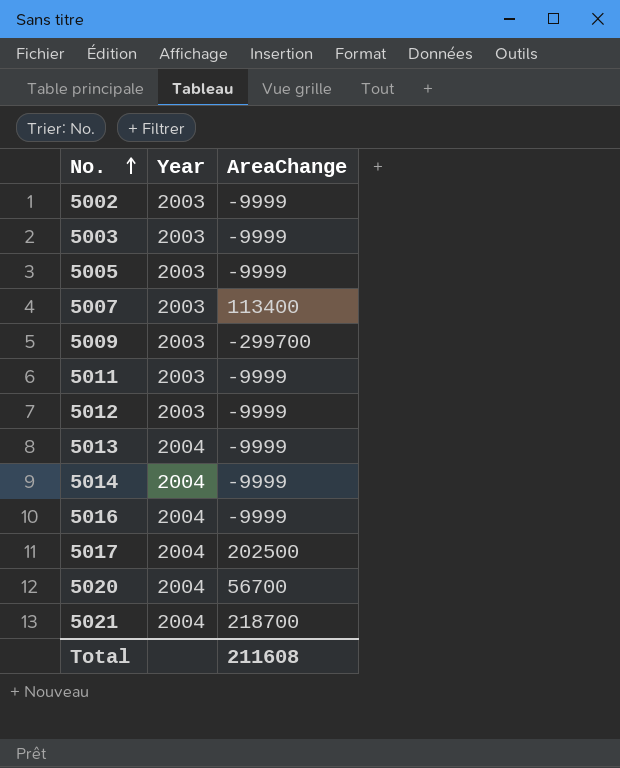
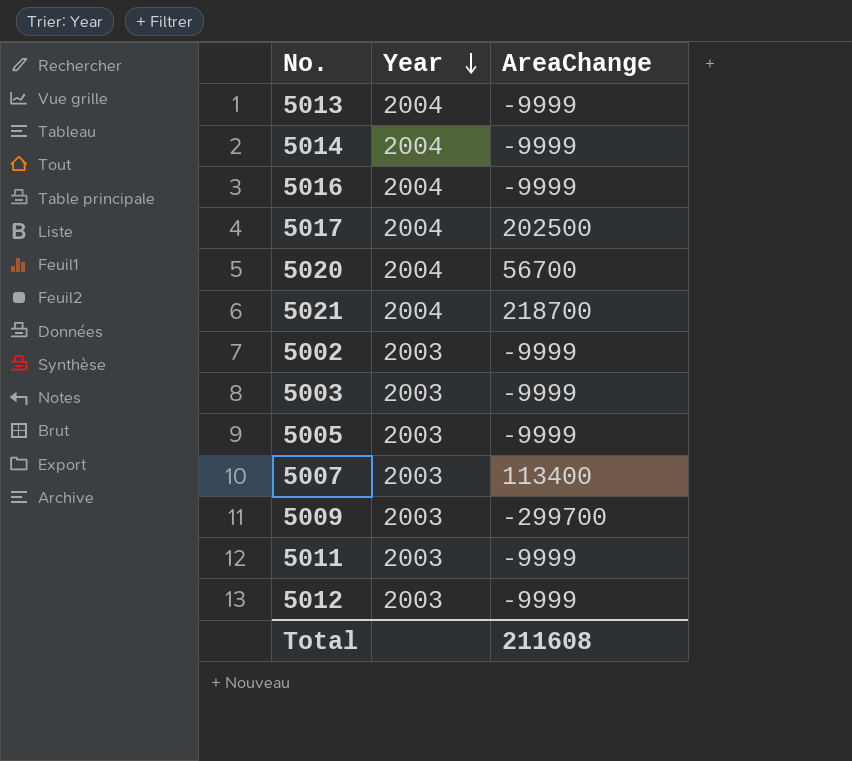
row order: No. ascending -> Year descending

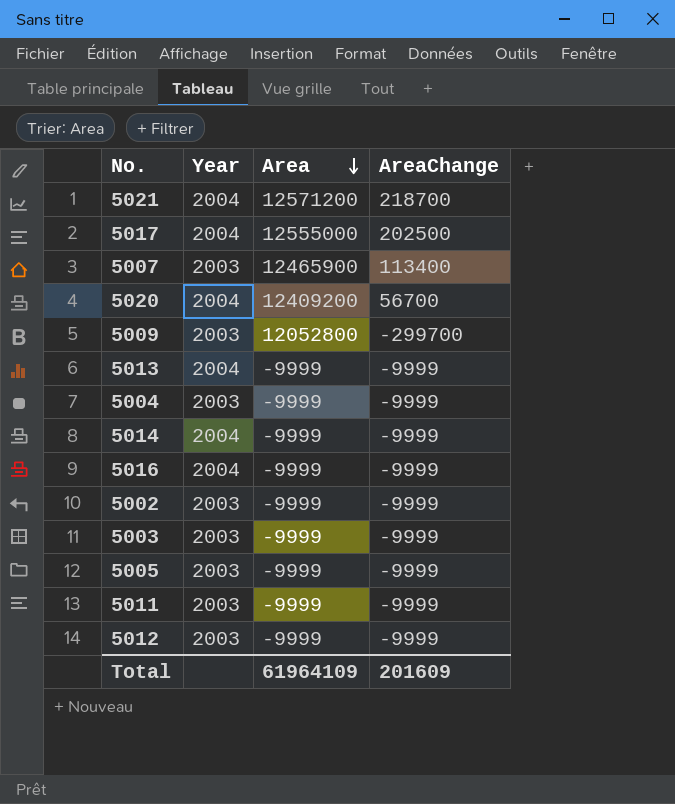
row order: Year descending -> Area descending
column Area | position: none -> 3
row 5004: none -> 2003 | -9999 | -9999
Total | AreaChange: 211608 -> 201609

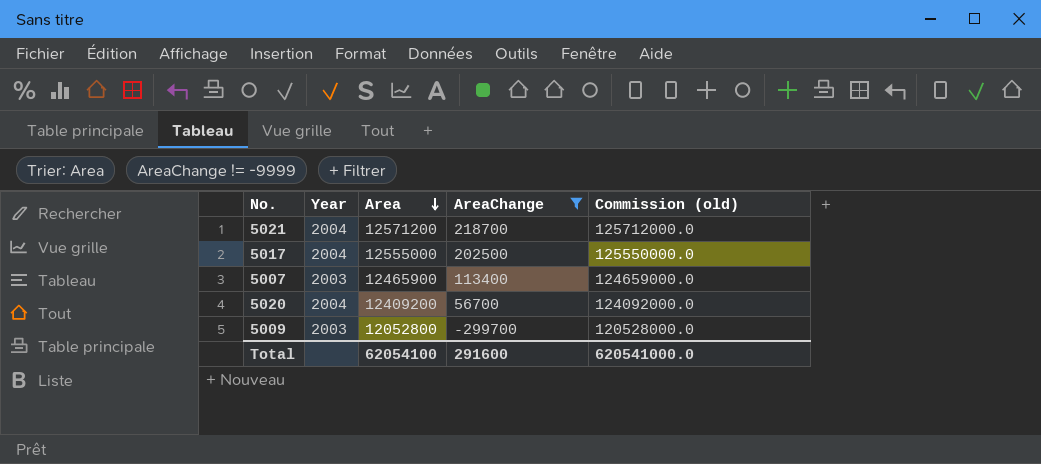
filter: none -> AreaChange != -9999
column Commission (old) | formula: none -> [Area] * 10
Total | Area: 61964109 -> 62054100
Total | AreaChange: 201609 -> 291600

